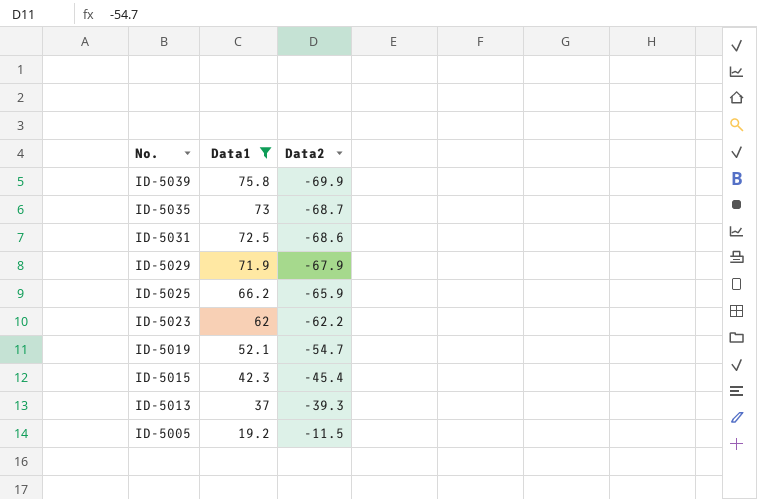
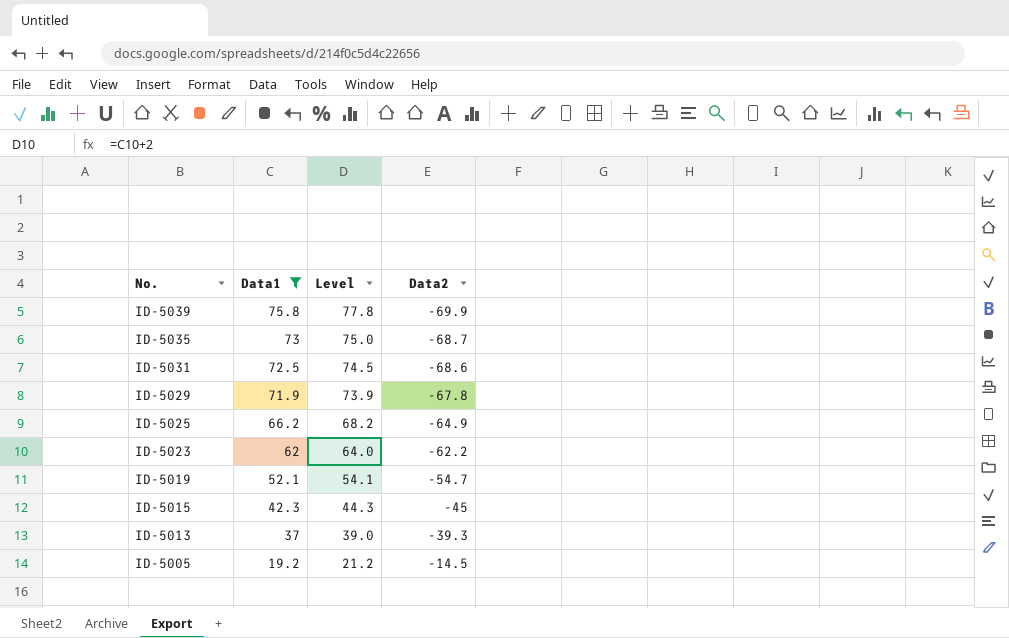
column Level | formula: none -> [Data1] + 2
ID-5029 | Data2: -67.9 -> -67.8
ID-5025 | Data2: -65.9 -> -64.9
ID-5015 | Data2: -45.4 -> -45
ID-5005 | Data2: -11.5 -> -14.5

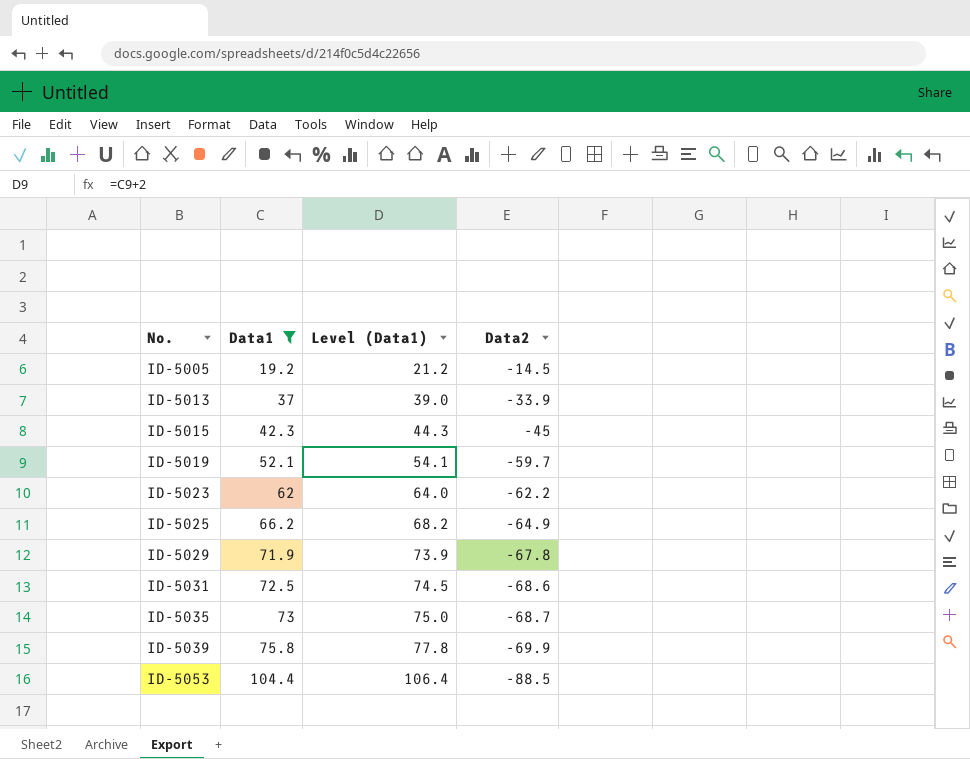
row order: No. descending -> No. ascending
column name: Level -> Level (Data1)
ID-5013 | Data2: -39.3 -> -33.9
ID-5019 | Data2: -54.7 -> -59.7
row ID-5053: none -> 104.4 | 106.4 | -88.5

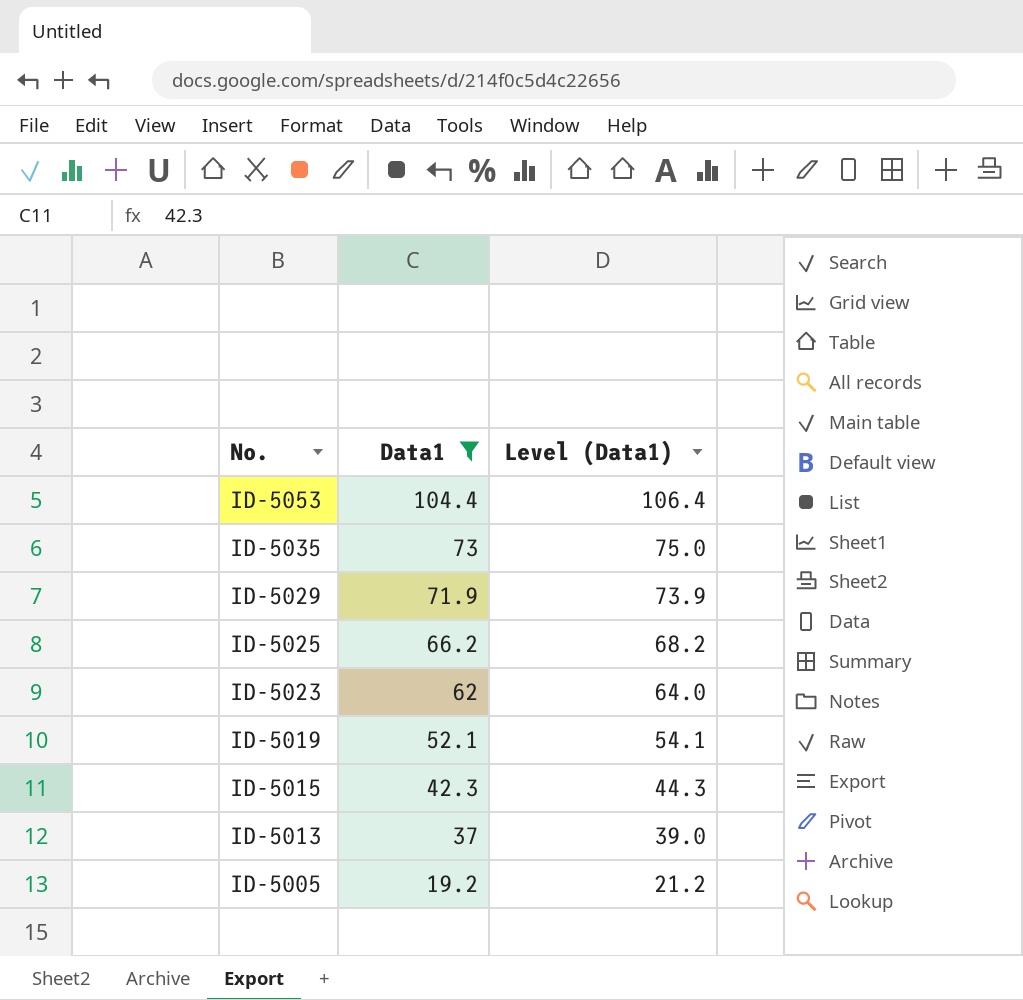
row order: No. ascending -> No. descending
column Data2 | position: 4 -> none
row ID-5031: 72.5 | 74.5 | -68.6 -> none
row ID-5039: 75.8 | 77.8 | -69.9 -> none

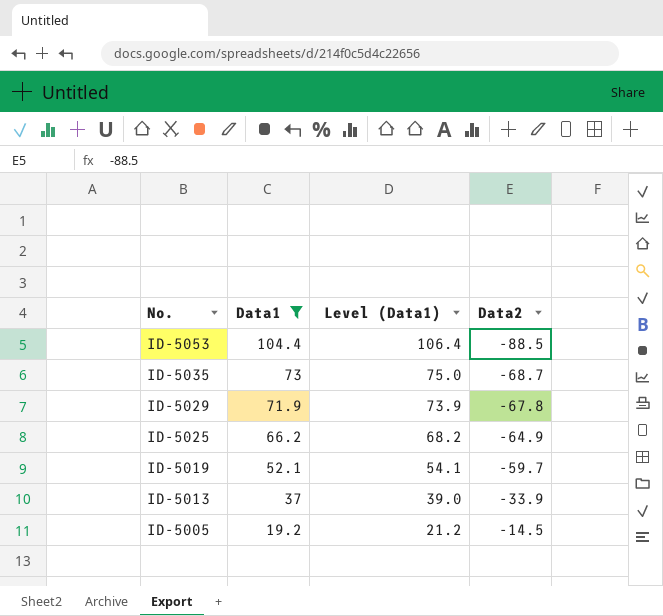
column Data2 | position: none -> 4
row ID-5023: 62 | 64.0 -> none
row ID-5015: 42.3 | 44.3 -> none

